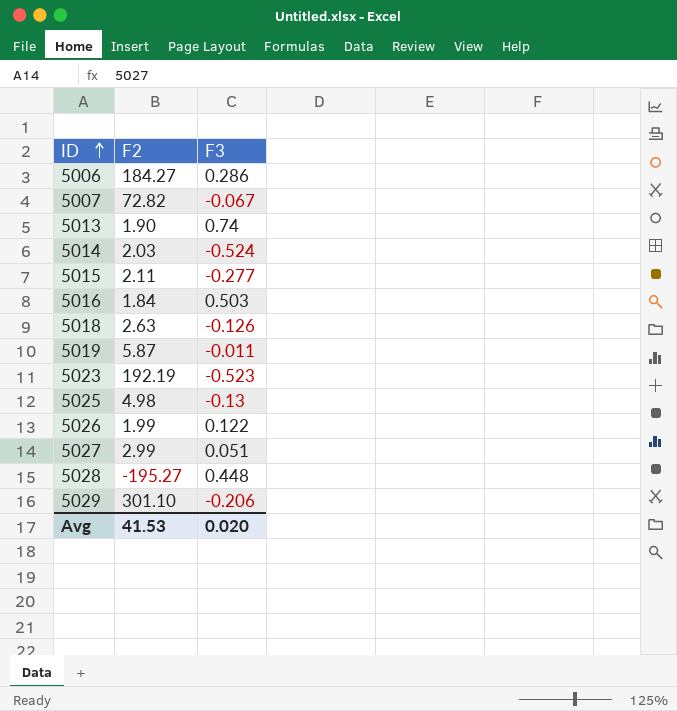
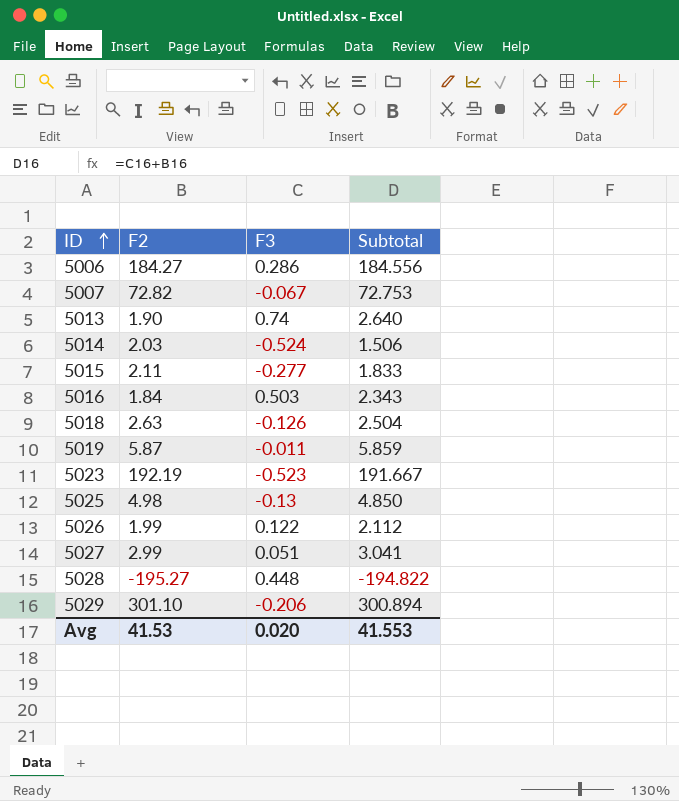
column Subtotal | formula: none -> [F2] + [F3]

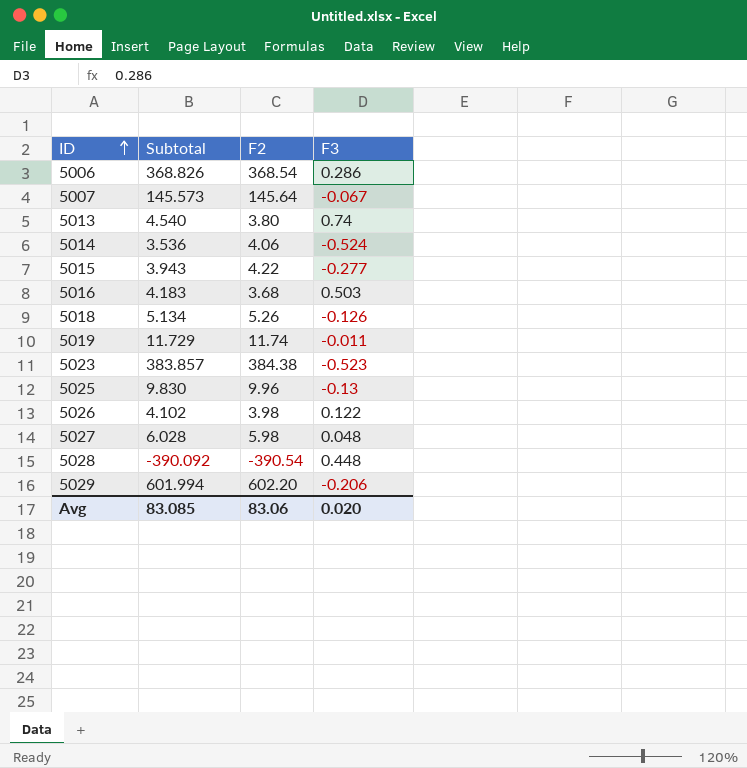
column Subtotal | position: 4 -> 2
5006 | Subtotal: 184.556 -> 368.826
5006 | F2: 184.27 -> 368.54
5007 | Subtotal: 72.753 -> 145.573
5007 | F2: 72.82 -> 145.64
5013 | Subtotal: 2.640 -> 4.540
5013 | F2: 1.90 -> 3.80
5014 | Subtotal: 1.506 -> 3.536
5014 | F2: 2.03 -> 4.06
5015 | Subtotal: 1.833 -> 3.943
5015 | F2: 2.11 -> 4.22
5016 | Subtotal: 2.343 -> 4.183
5016 | F2: 1.84 -> 3.68
5018 | Subtotal: 2.504 -> 5.134
5018 | F2: 2.63 -> 5.26
5019 | Subtotal: 5.859 -> 11.729
5019 | F2: 5.87 -> 11.74
5023 | Subtotal: 191.667 -> 383.857
5023 | F2: 192.19 -> 384.38
5025 | Subtotal: 4.850 -> 9.830
5025 | F2: 4.98 -> 9.96
5026 | Subtotal: 2.112 -> 4.102
5026 | F2: 1.99 -> 3.98
5027 | Subtotal: 3.041 -> 6.028
5027 | F2: 2.99 -> 5.98
5027 | F3: 0.051 -> 0.048
5028 | Subtotal: -194.822 -> -390.092
5028 | F2: -195.27 -> -390.54
5029 | Subtotal: 300.894 -> 601.994
5029 | F2: 301.10 -> 602.20
Avg | Subtotal: 41.553 -> 83.085
Avg | F2: 41.53 -> 83.06

